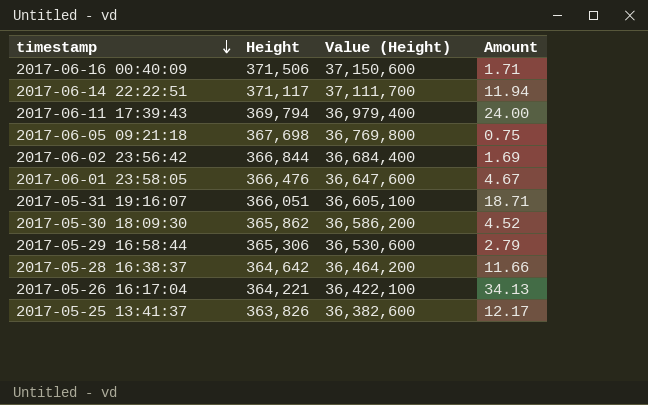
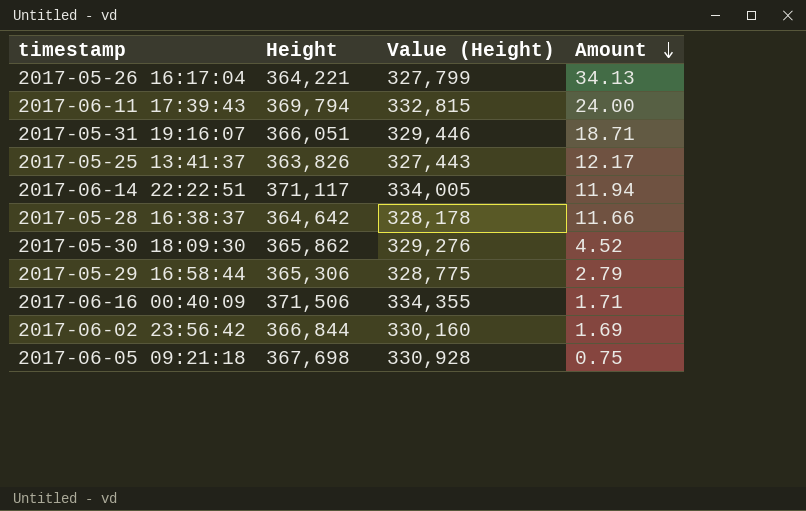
row order: timestamp descending -> Amount descending
column Value (Height) | formula: [Height] * 100 -> [Height] * 0.9
row 2017-06-01 23:58:05: 366,476 | 36,647,600 | 4.67 -> none

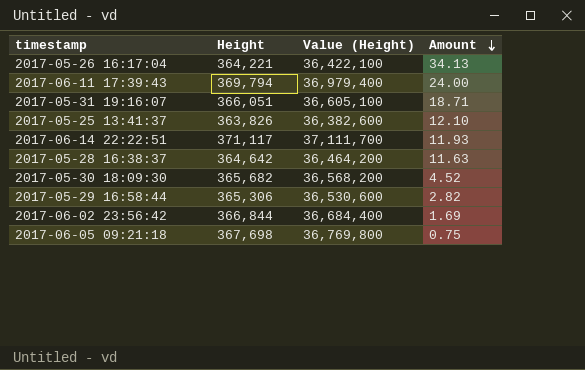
column Value (Height) | formula: [Height] * 0.9 -> [Height] * 100
row 2017-06-16 00:40:09: 371,506 | 334,355 | 1.71 -> none
2017-05-25 13:41:37 | Amount: 12.17 -> 12.10
2017-06-14 22:22:51 | Amount: 11.94 -> 11.93
2017-05-28 16:38:37 | Amount: 11.66 -> 11.63
2017-05-30 18:09:30 | Height: 365,862 -> 365,682
2017-05-29 16:58:44 | Amount: 2.79 -> 2.82

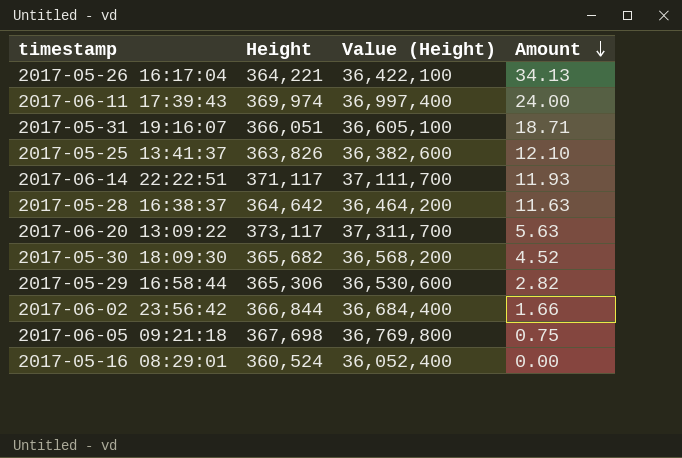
2017-06-11 17:39:43 | Height: 369,794 -> 369,974
2017-06-11 17:39:43 | Value (Height): 36,979,400 -> 36,997,400
row 2017-06-20 13:09:22: none -> 373,117 | 37,311,700 | 5.63
2017-06-02 23:56:42 | Amount: 1.69 -> 1.66
row 2017-05-16 08:29:01: none -> 360,524 | 36,052,400 | 0.00

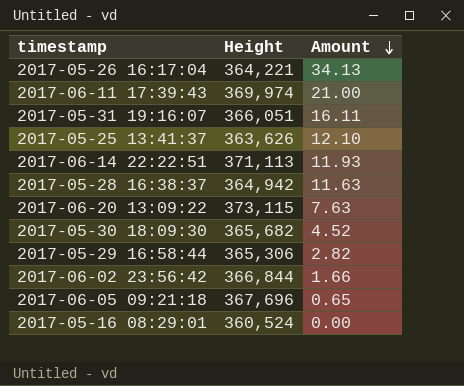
column Value (Height) | formula: [Height] * 100 -> none
2017-06-11 17:39:43 | Amount: 24.00 -> 21.00
2017-05-31 19:16:07 | Amount: 18.71 -> 16.11
2017-05-25 13:41:37 | Height: 363,826 -> 363,626
2017-06-14 22:22:51 | Height: 371,117 -> 371,113
2017-05-28 16:38:37 | Height: 364,642 -> 364,942
2017-06-20 13:09:22 | Height: 373,117 -> 373,115
2017-06-20 13:09:22 | Amount: 5.63 -> 7.63
2017-06-05 09:21:18 | Height: 367,698 -> 367,696
2017-06-05 09:21:18 | Amount: 0.75 -> 0.65

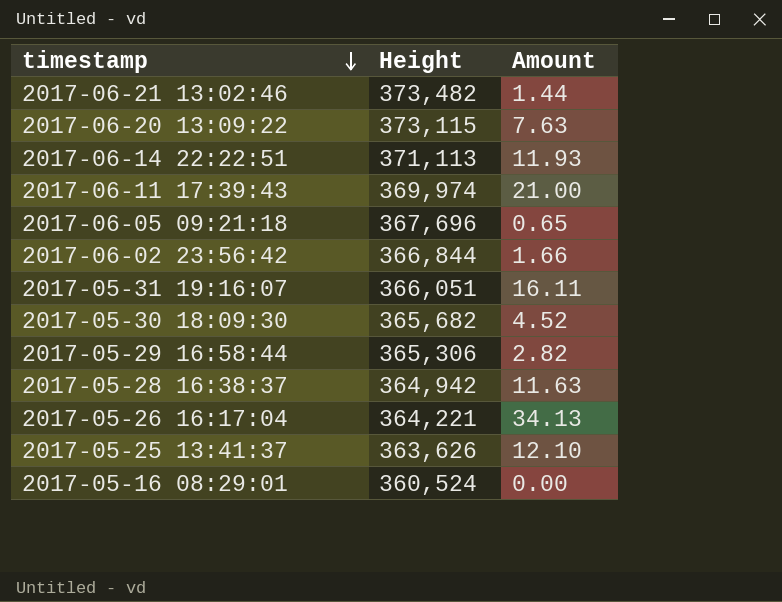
row order: Amount descending -> timestamp descending
row 2017-06-21 13:02:46: none -> 373,482 | 1.44

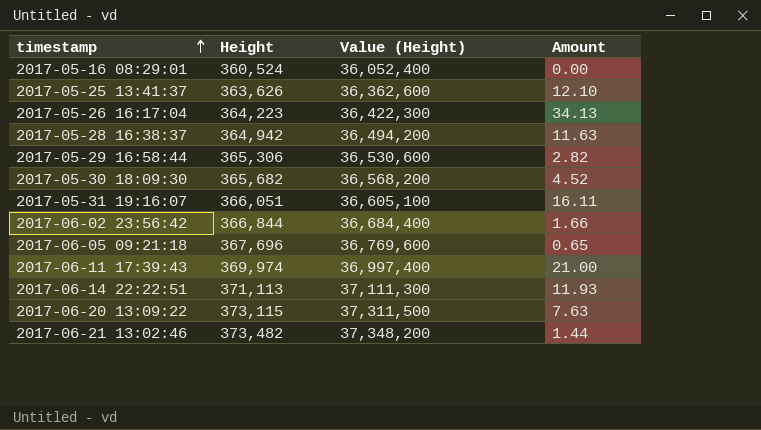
row order: timestamp descending -> timestamp ascending
column Value (Height) | formula: none -> [Height] * 100
2017-05-26 16:17:04 | Height: 364,221 -> 364,223

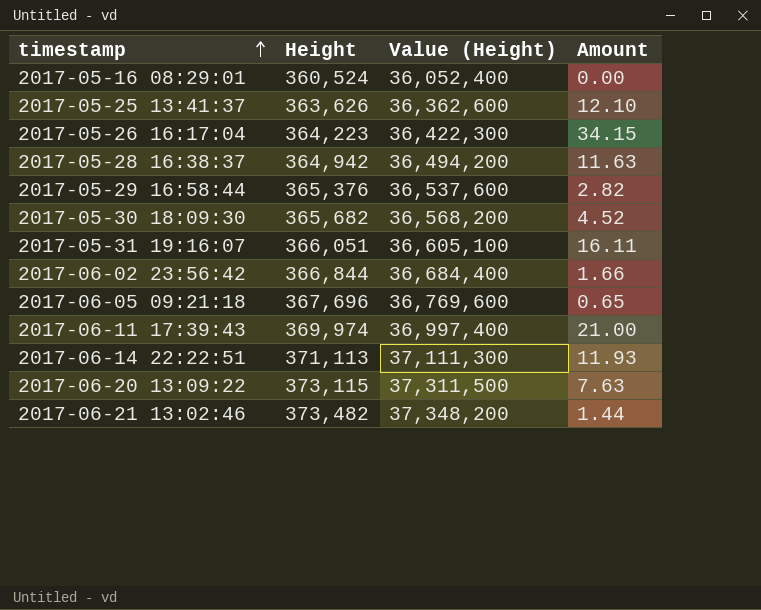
2017-05-26 16:17:04 | Amount: 34.13 -> 34.15
2017-05-29 16:58:44 | Height: 365,306 -> 365,376
2017-05-29 16:58:44 | Value (Height): 36,530,600 -> 36,537,600

